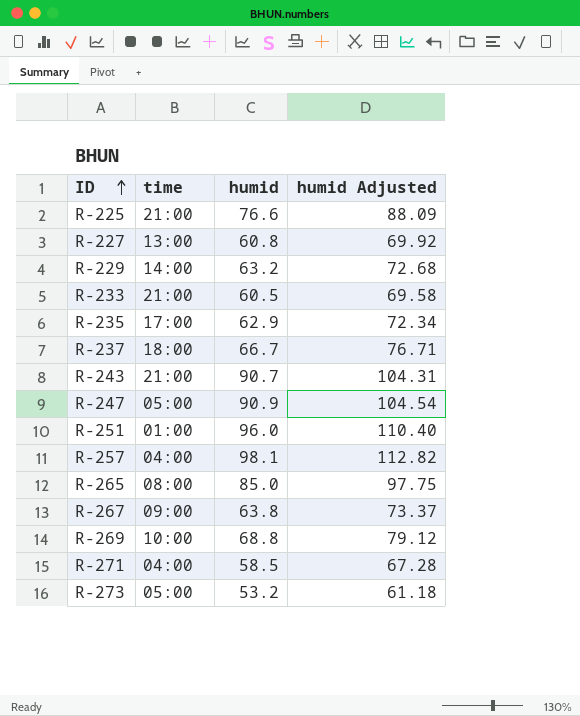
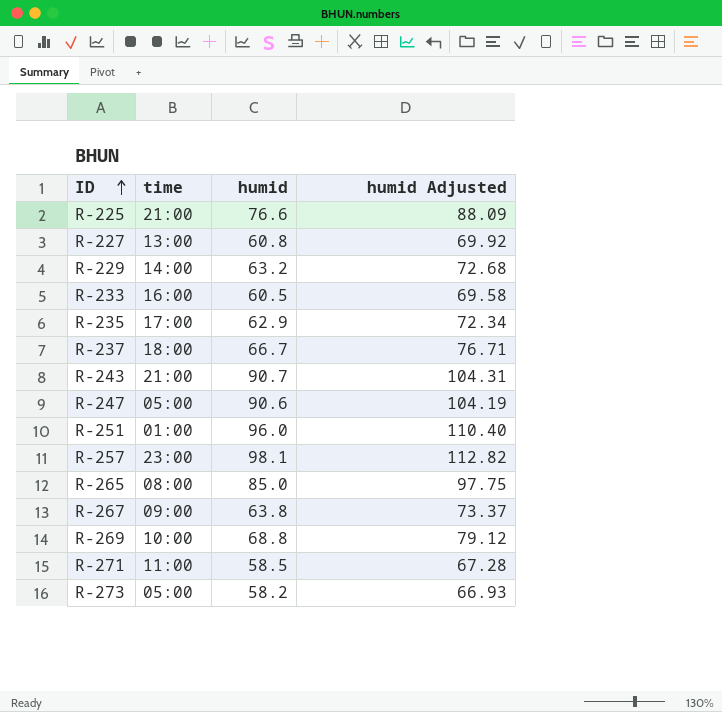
R-233 | time: 21:00 -> 16:00
R-247 | humid: 90.9 -> 90.6
R-247 | humid Adjusted: 104.54 -> 104.19
R-257 | time: 04:00 -> 23:00
R-271 | time: 04:00 -> 11:00
R-273 | humid: 53.2 -> 58.2
R-273 | humid Adjusted: 61.18 -> 66.93

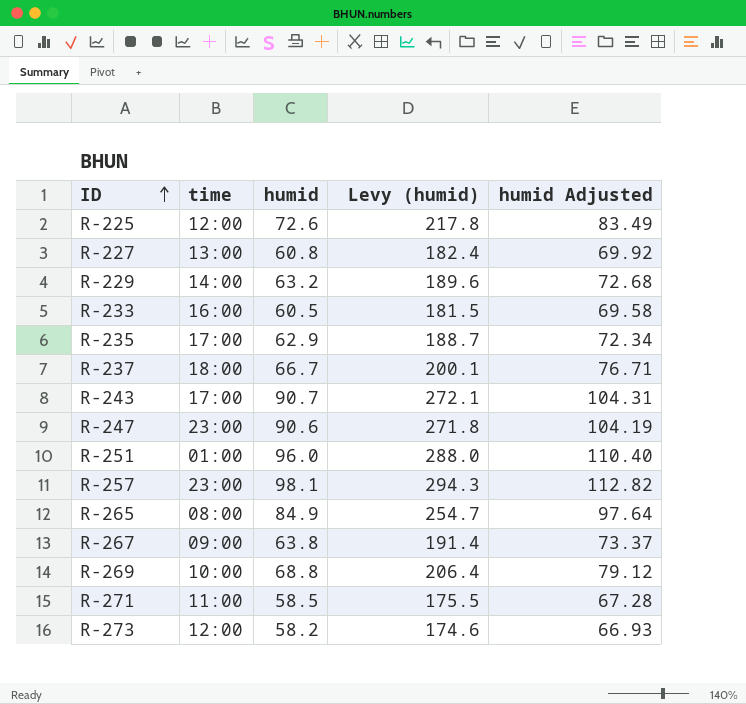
column Levy (humid) | formula: none -> [humid] * 3
R-225 | time: 21:00 -> 12:00
R-225 | humid: 76.6 -> 72.6
R-225 | humid Adjusted: 88.09 -> 83.49
R-243 | time: 21:00 -> 17:00
R-247 | time: 05:00 -> 23:00
R-265 | humid: 85.0 -> 84.9
R-265 | humid Adjusted: 97.75 -> 97.64
R-273 | time: 05:00 -> 12:00

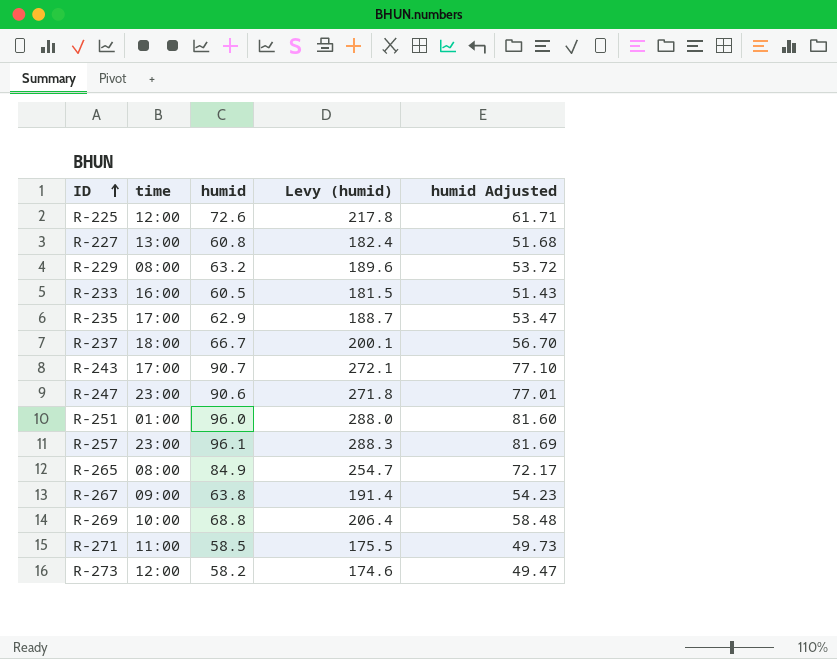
column humid Adjusted | formula: [humid] * 1.15 -> [humid] * 0.85
R-229 | time: 14:00 -> 08:00
R-257 | humid: 98.1 -> 96.1
R-257 | Levy (humid): 294.3 -> 288.3

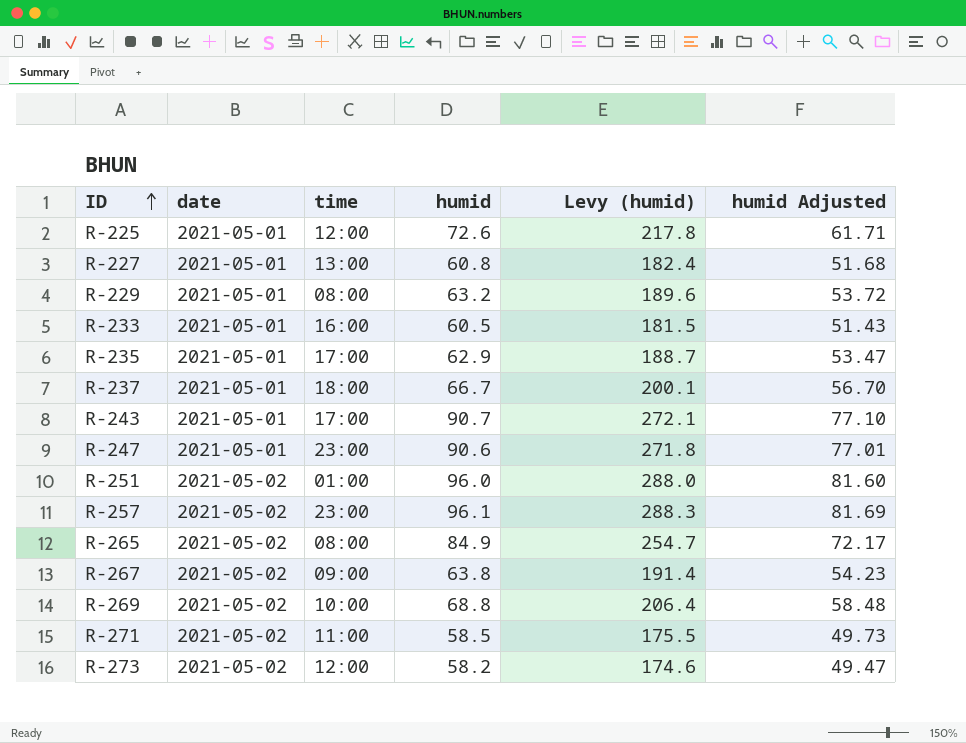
column date | position: none -> 2

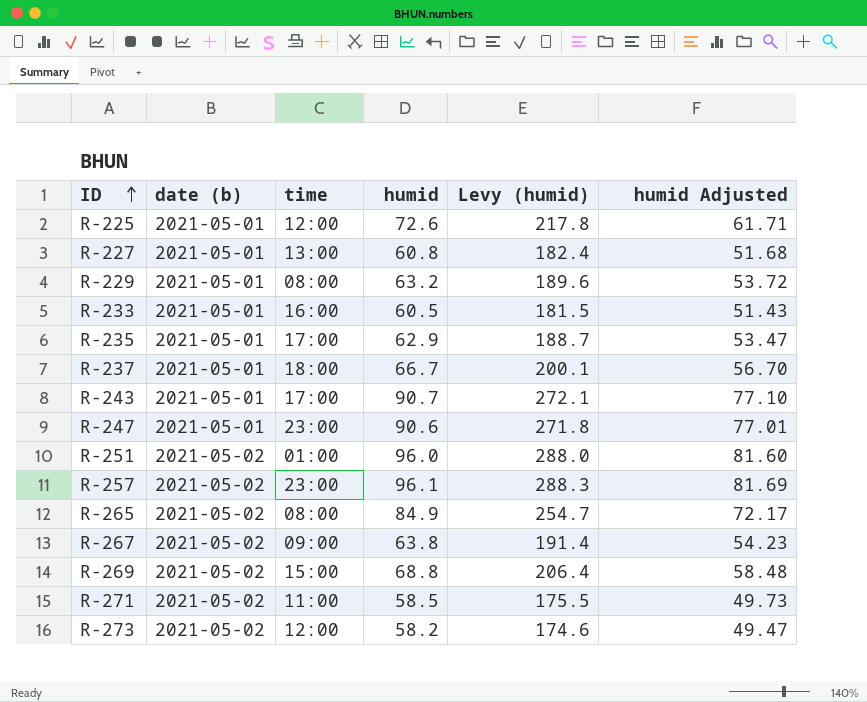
column name: date -> date (b)
R-269 | time: 10:00 -> 15:00

